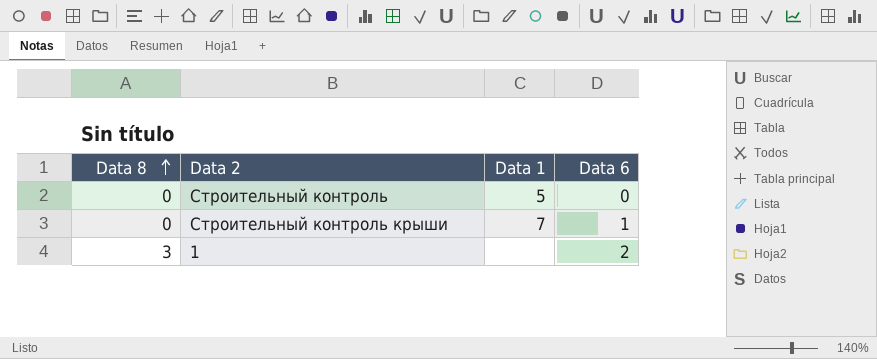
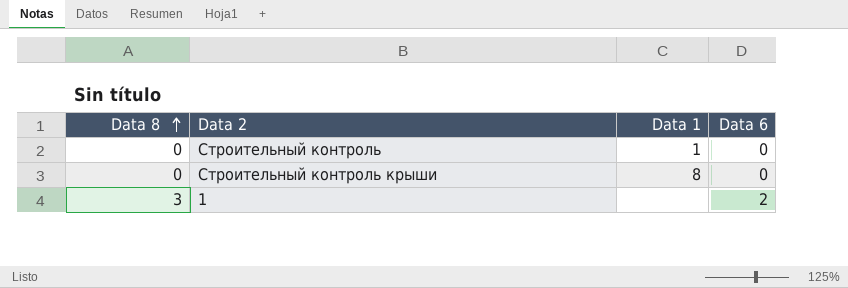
Строительный контроль | Data 1: 5 -> 1
Строительный контроль крыши | Data 1: 7 -> 8
Строительный контроль крыши | Data 6: 1 -> 0

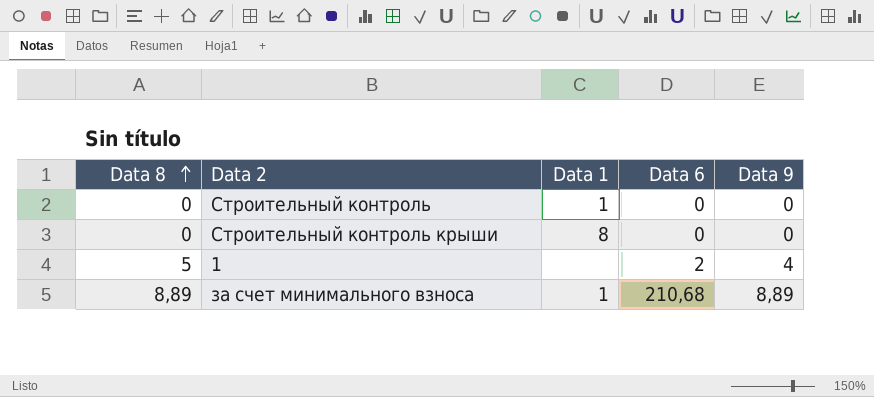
column Data 9 | position: none -> 5
1 | Data 8: 3 -> 5
row за счет минимального взноса: none -> 8,89 | 1 | 210,68 | 8,89

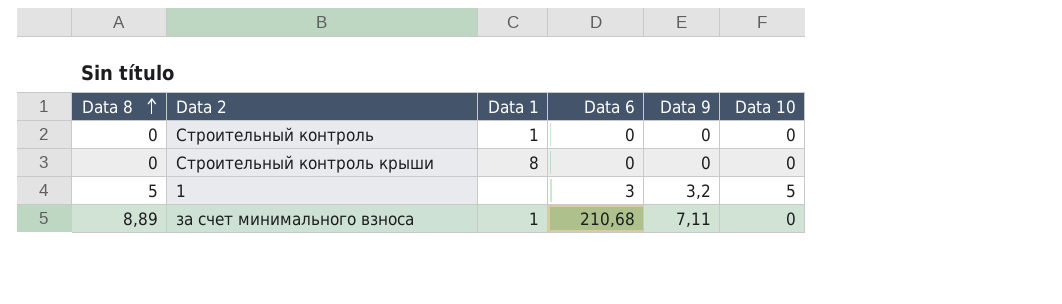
column Data 10 | position: none -> 6
1 | Data 6: 2 -> 3
1 | Data 9: 4 -> 3,2
за счет минимального взноса | Data 9: 8,89 -> 7,11

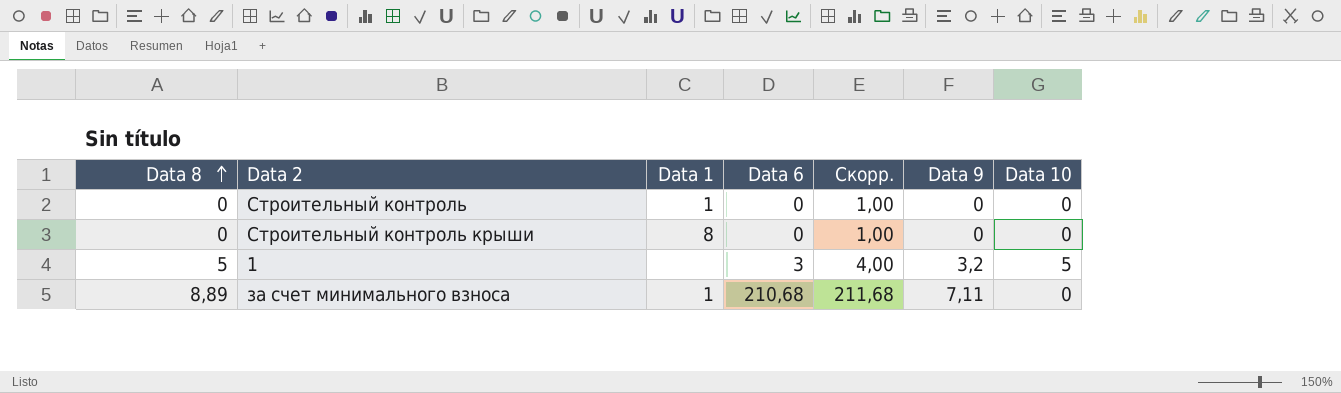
column Скорр. | formula: none -> [Data 6] + 1

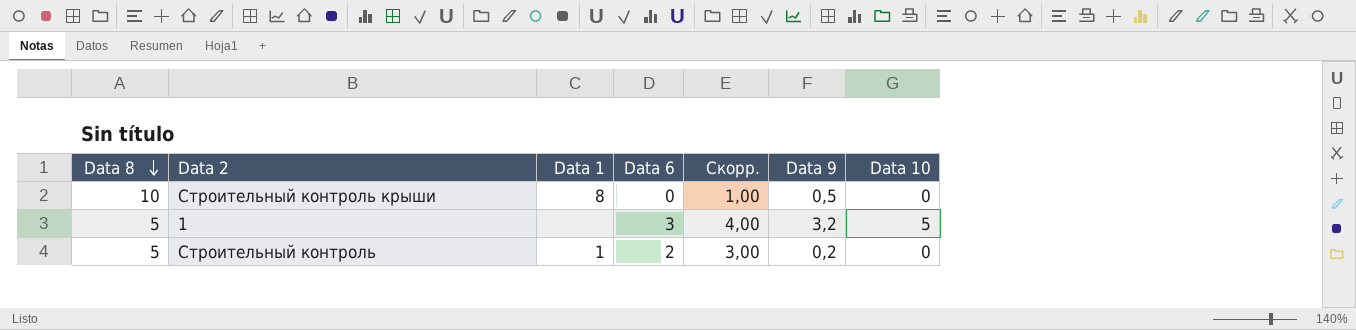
row order: Data 8 ascending -> Data 8 descending
row за счет минимального взноса: 8,89 | 1 | 210,68 | 211,68 | 7,11 | 0 -> none
Строительный контроль крыши | Data 8: 0 -> 10
Строительный контроль крыши | Data 9: 0 -> 0,5
Строительный контроль | Data 8: 0 -> 5
Строительный контроль | Data 6: 0 -> 2
Строительный контроль | Скорр.: 1,00 -> 3,00
Строительный контроль | Data 9: 0 -> 0,2

